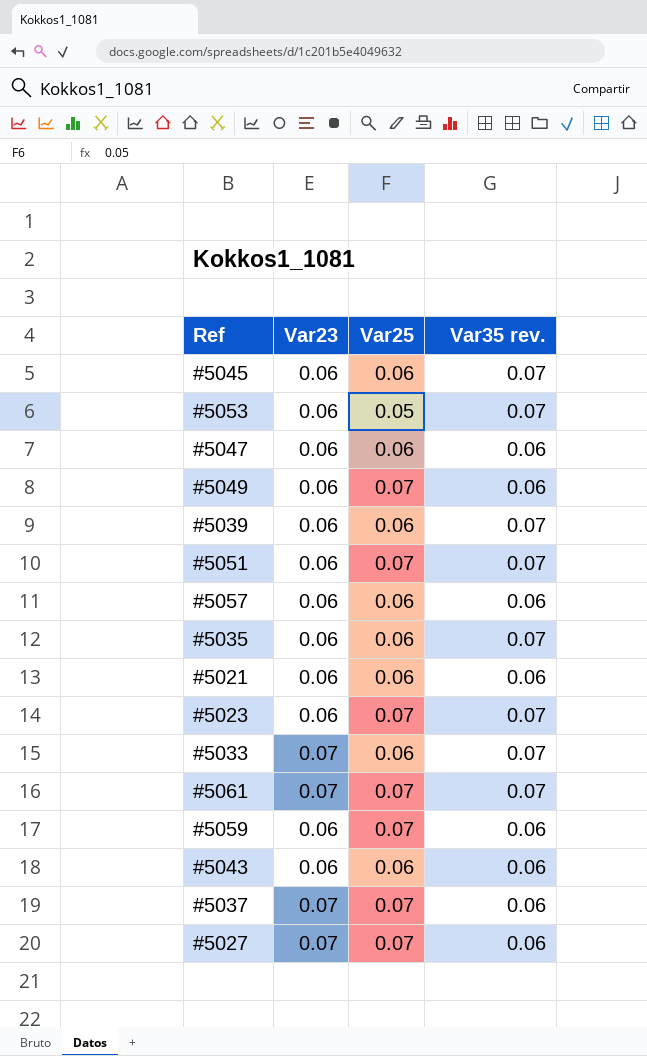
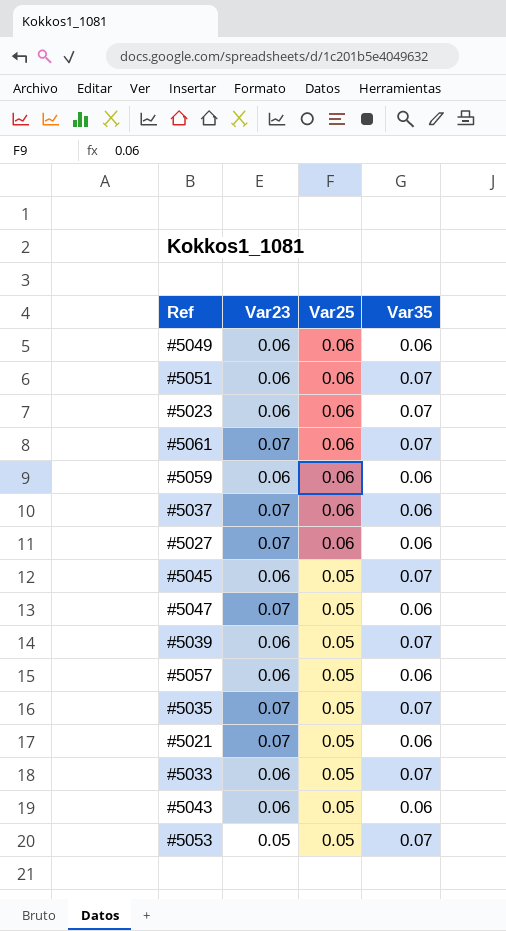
row order: none -> Var25 descending
column name: Var35 rev. -> Var35
#5049 | Var25: 0.07 -> 0.06
#5051 | Var25: 0.07 -> 0.06
#5023 | Var25: 0.07 -> 0.06
#5061 | Var25: 0.07 -> 0.06
#5059 | Var25: 0.07 -> 0.06
#5037 | Var25: 0.07 -> 0.06
#5027 | Var25: 0.07 -> 0.06
#5045 | Var25: 0.06 -> 0.05
#5047 | Var23: 0.06 -> 0.07
#5047 | Var25: 0.06 -> 0.05
#5039 | Var25: 0.06 -> 0.05
#5057 | Var25: 0.06 -> 0.05
#5035 | Var23: 0.06 -> 0.07
#5035 | Var25: 0.06 -> 0.05
#5021 | Var23: 0.06 -> 0.07
#5021 | Var25: 0.06 -> 0.05
#5033 | Var23: 0.07 -> 0.06
#5033 | Var25: 0.06 -> 0.05
#5043 | Var25: 0.06 -> 0.05
#5053 | Var23: 0.06 -> 0.05

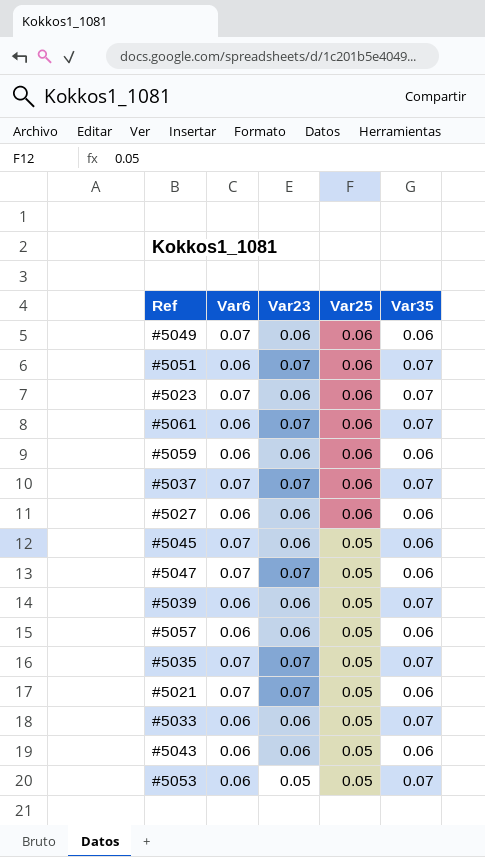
column Var6 | position: none -> 2
#5051 | Var23: 0.06 -> 0.07
#5037 | Var35: 0.06 -> 0.07
#5027 | Var23: 0.07 -> 0.06
#5045 | Var35: 0.07 -> 0.06

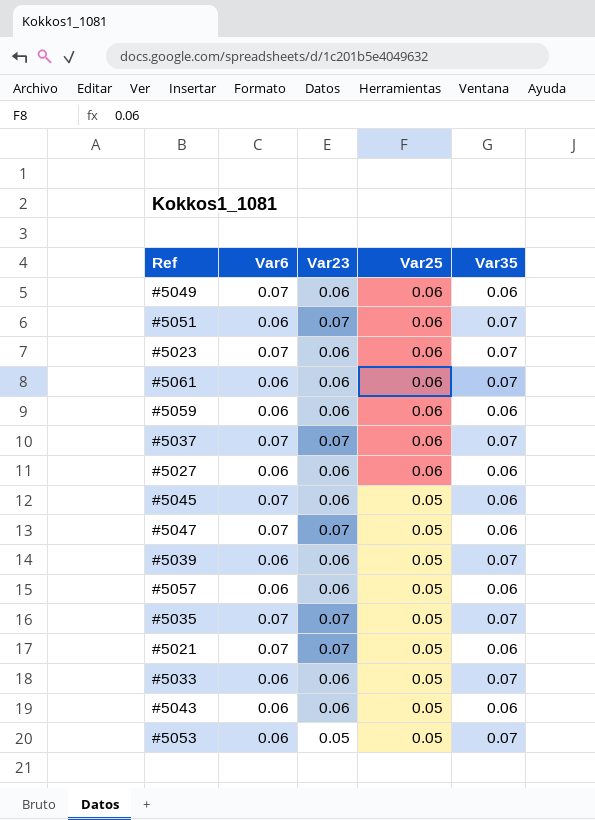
#5061 | Var23: 0.07 -> 0.06

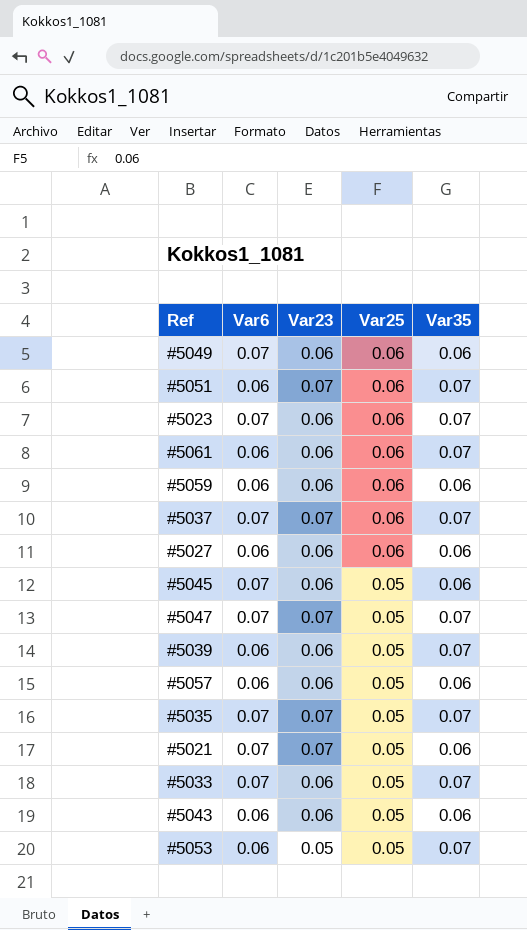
#5047 | Var35: 0.06 -> 0.07
#5033 | Var6: 0.06 -> 0.07

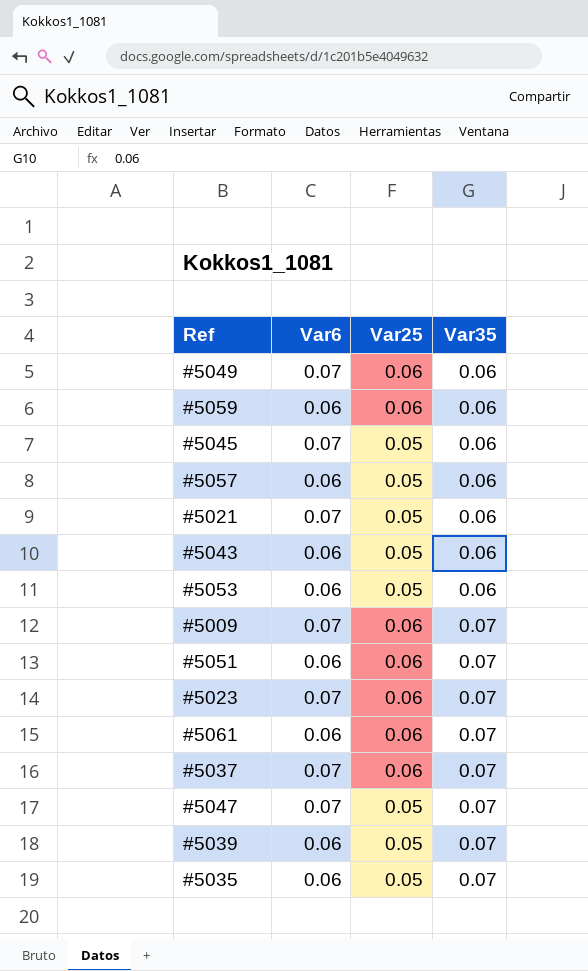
row order: Var25 descending -> Var35 ascending
column Var23 | position: 3 -> none
row #5027: 0.06 | 0.06 | 0.06 | 0.06 -> none
row #5033: 0.07 | 0.06 | 0.05 | 0.07 -> none
#5053 | Var35: 0.07 -> 0.06
row #5009: none -> 0.07 | 0.06 | 0.07
#5035 | Var6: 0.07 -> 0.06

